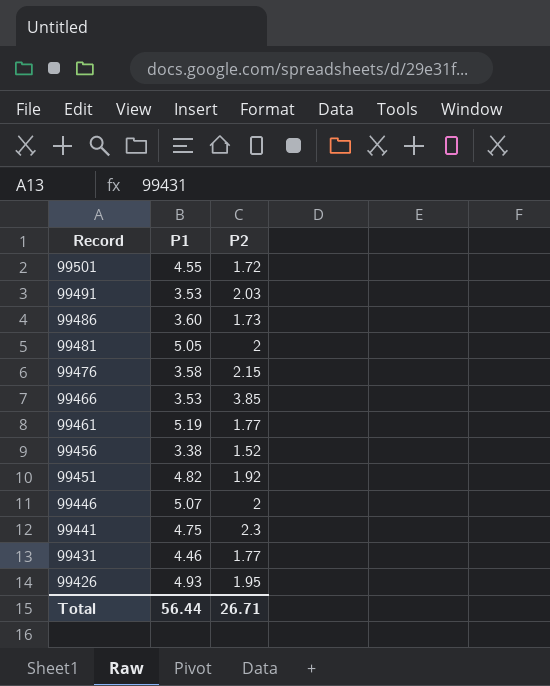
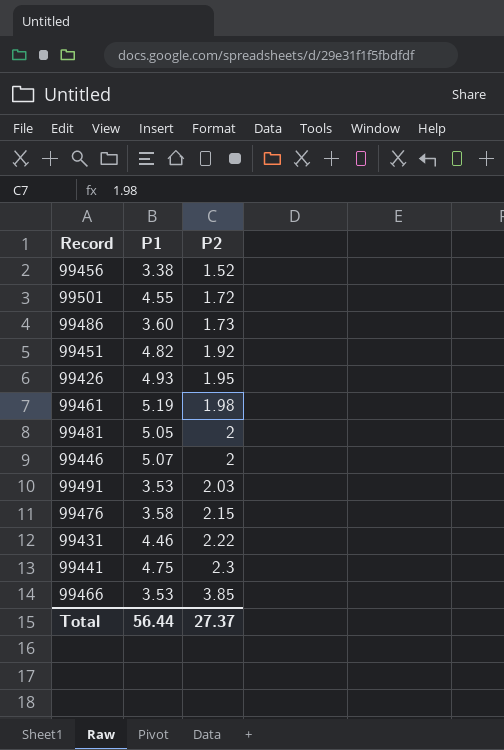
row order: Record descending -> P2 ascending
99461 | P2: 1.77 -> 1.98
99431 | P2: 1.77 -> 2.22
Total | P2: 26.71 -> 27.37

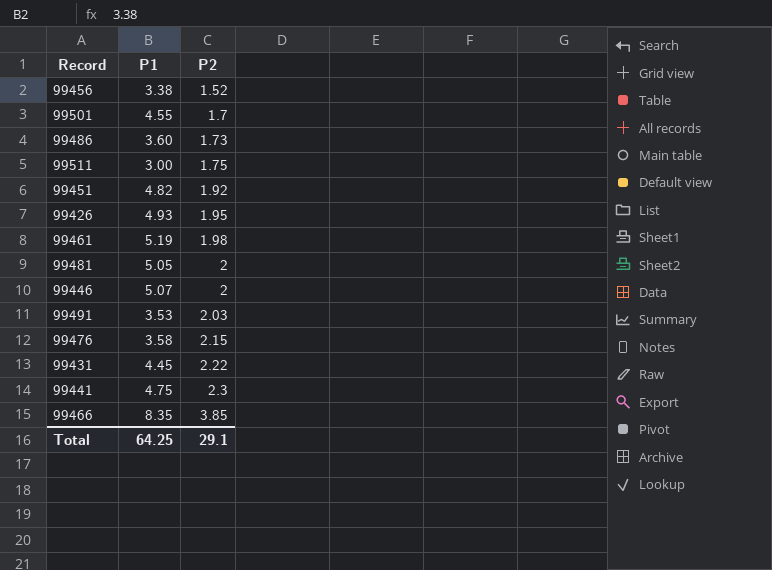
99501 | P2: 1.72 -> 1.7
row 99511: none -> 3.00 | 1.75
99431 | P1: 4.46 -> 4.45
99466 | P1: 3.53 -> 8.35
Total | P1: 56.44 -> 64.25
Total | P2: 27.37 -> 29.1

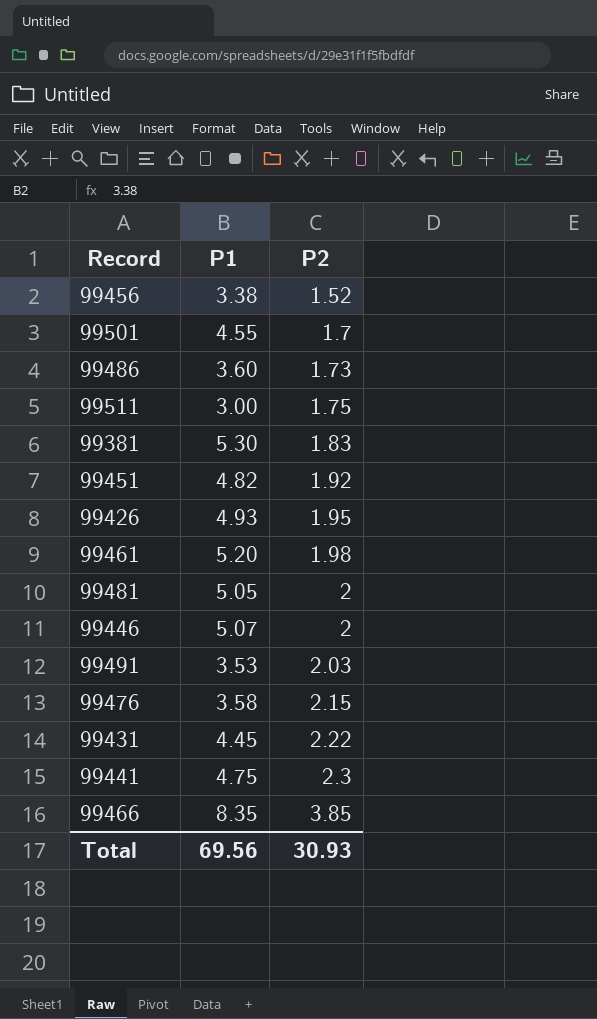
row 99381: none -> 5.30 | 1.83
99461 | P1: 5.19 -> 5.20
Total | P1: 64.25 -> 69.56
Total | P2: 29.1 -> 30.93

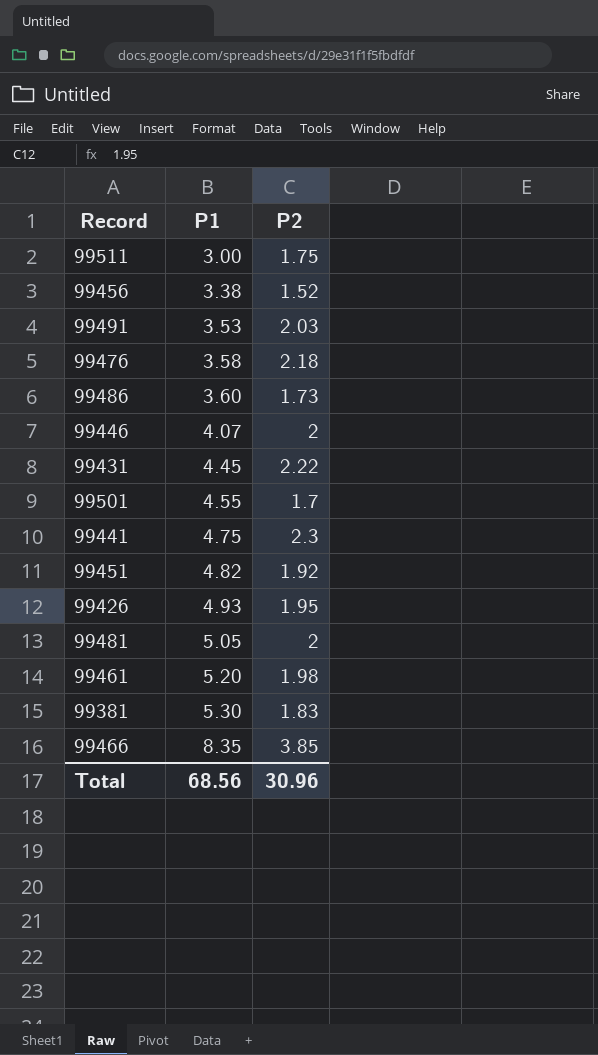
row order: P2 ascending -> P1 ascending
99476 | P2: 2.15 -> 2.18
99446 | P1: 5.07 -> 4.07
Total | P1: 69.56 -> 68.56
Total | P2: 30.93 -> 30.96

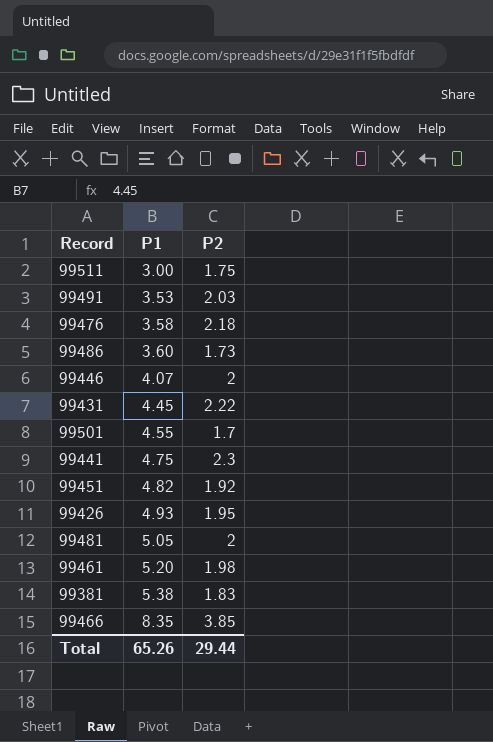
row 99456: 3.38 | 1.52 -> none
99381 | P1: 5.30 -> 5.38
Total | P1: 68.56 -> 65.26
Total | P2: 30.96 -> 29.44

